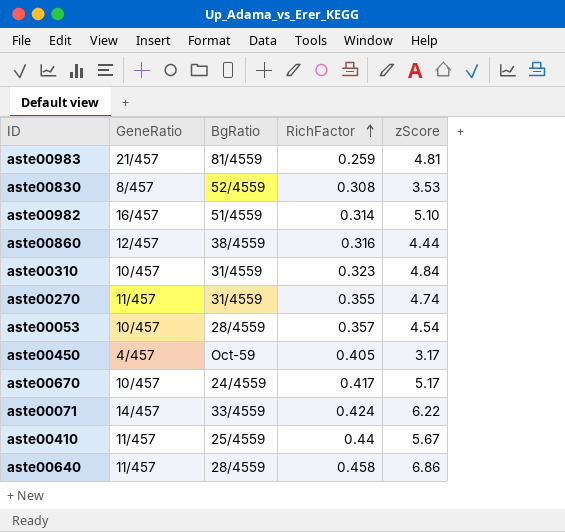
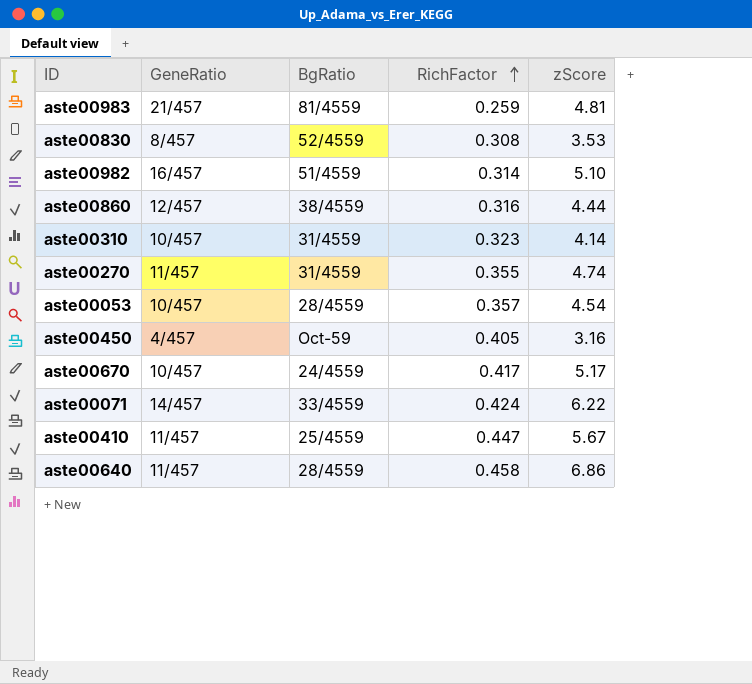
aste00310 | zScore: 4.84 -> 4.14
aste00450 | zScore: 3.17 -> 3.16
aste00410 | RichFactor: 0.44 -> 0.447

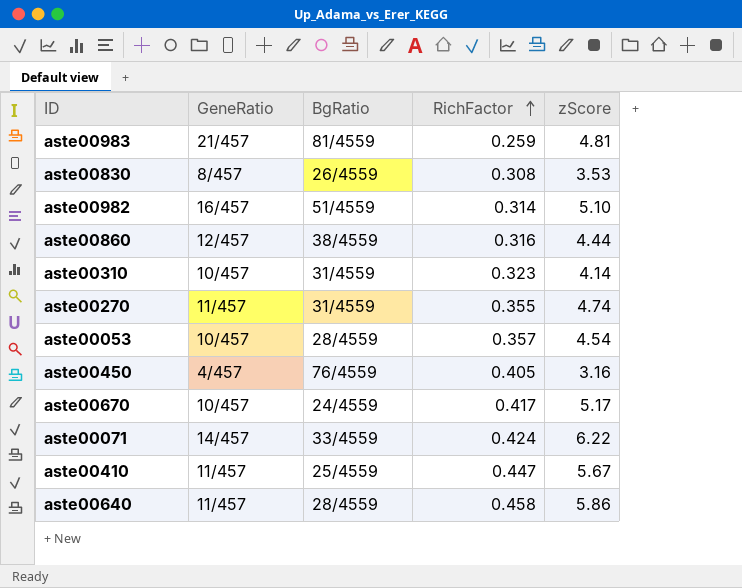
aste00830 | BgRatio: 52/4559 -> 26/4559
aste00450 | BgRatio: Oct-59 -> 76/4559
aste00640 | zScore: 6.86 -> 5.86

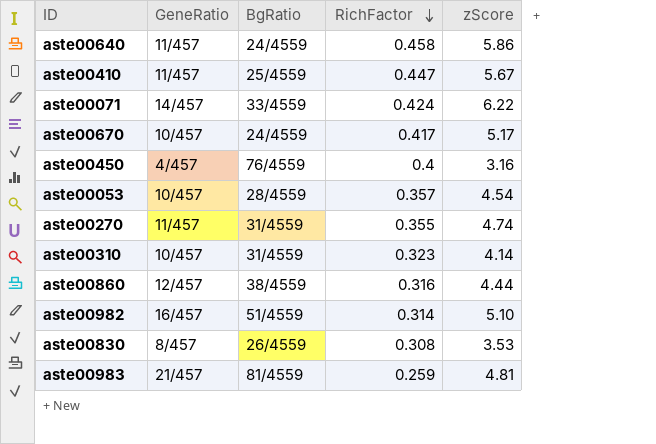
row order: RichFactor ascending -> RichFactor descending
aste00640 | BgRatio: 28/4559 -> 24/4559
aste00450 | RichFactor: 0.405 -> 0.4

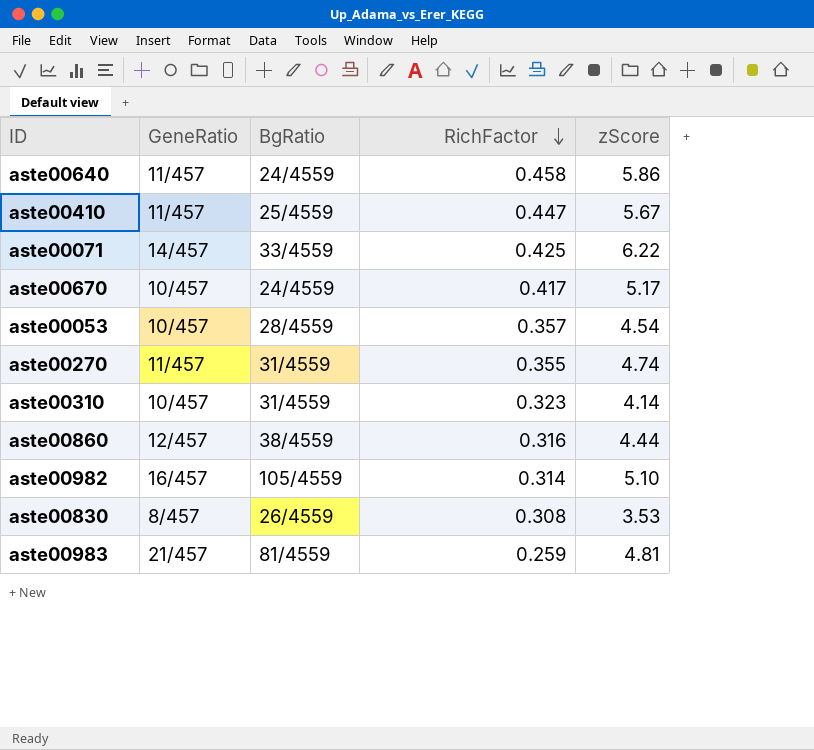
row aste00450: 4/457 | 76/4559 | 0.4 | 3.16 -> none
aste00071 | RichFactor: 0.424 -> 0.425
aste00982 | BgRatio: 51/4559 -> 105/4559

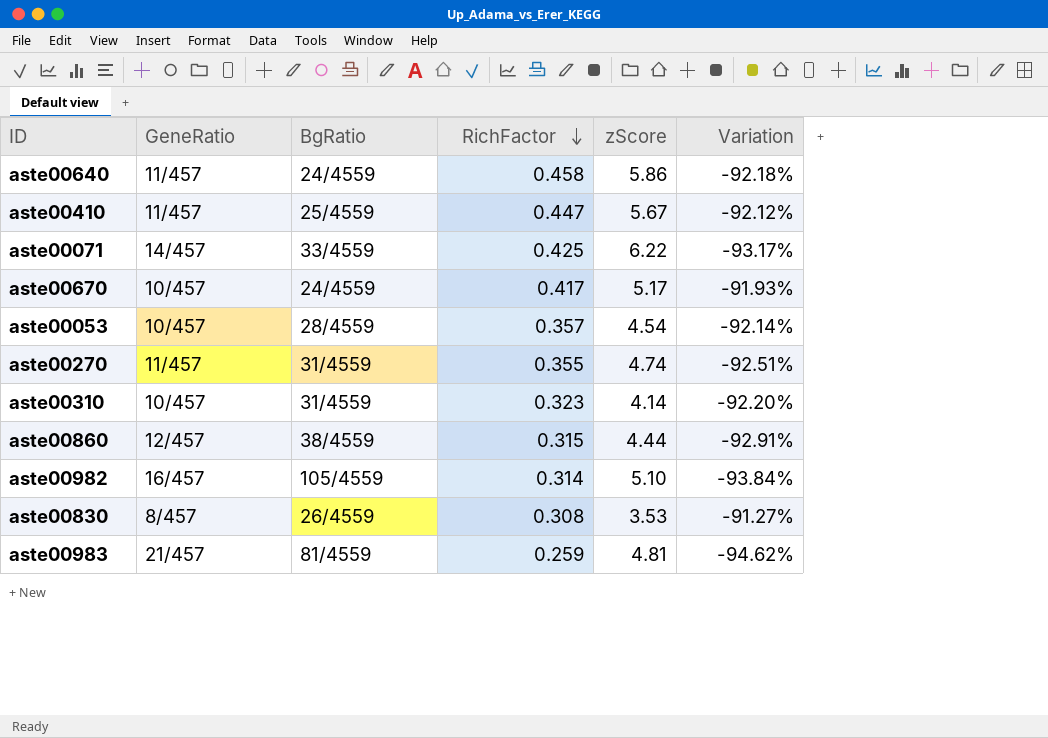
column Variation | formula: none -> ([RichFactor] - [zScore]) / [zScore]
aste00860 | RichFactor: 0.316 -> 0.315

